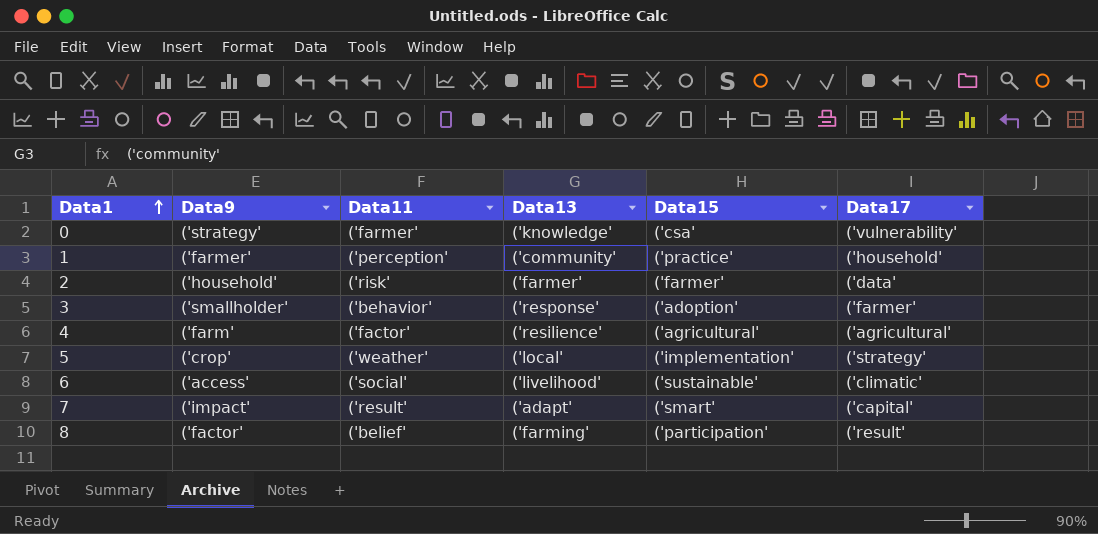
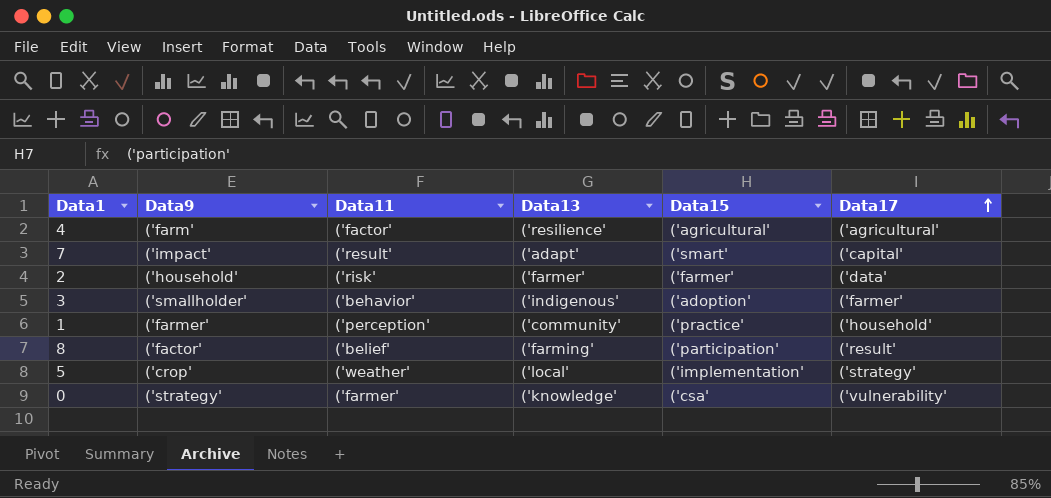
row order: Data1 ascending -> Data17 ascending
row 6: ('access' | ('social' | ('livelihood' | ('sustainable' | ('climatic' -> none
3 | Data13: ('response' -> ('indigenous'

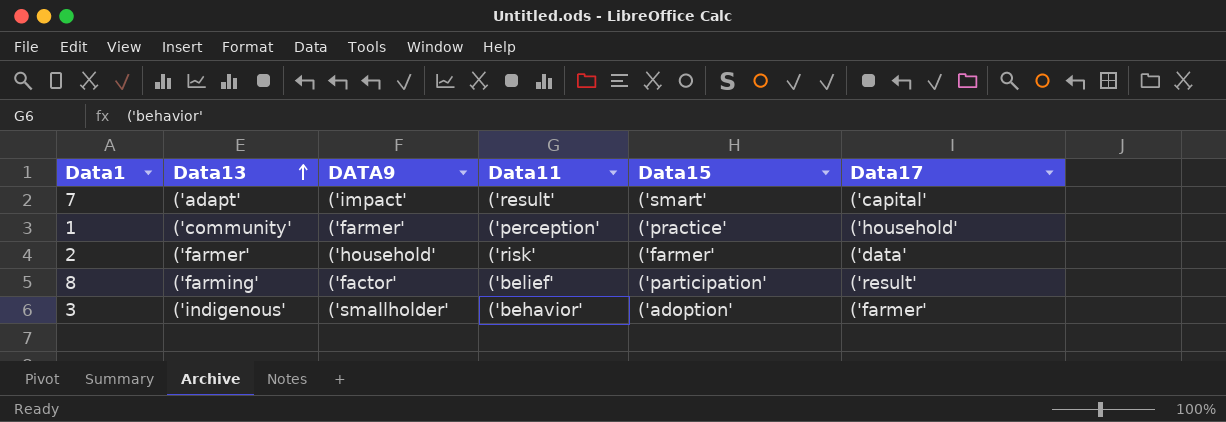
row order: Data17 ascending -> Data13 ascending
column Data13 | position: 4 -> 2
column name: Data9 -> DATA9
row 4: ('farm' | ('factor' | ('resilience' | ('agricultural' | ('agricultural' -> none
row 5: ('crop' | ('weather' | ('local' | ('implementation' | ('strategy' -> none
row 0: ('strategy' | ('farmer' | ('knowledge' | ('csa' | ('vulnerability' -> none

